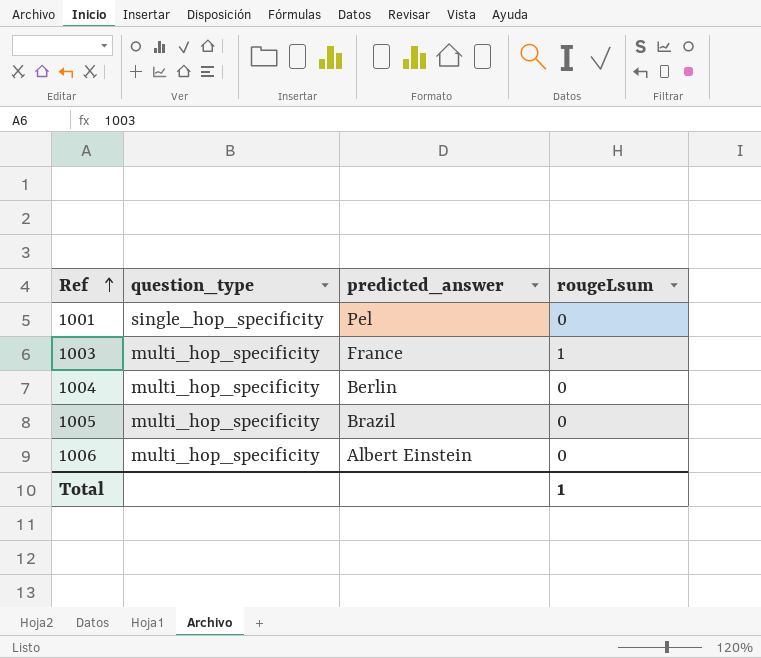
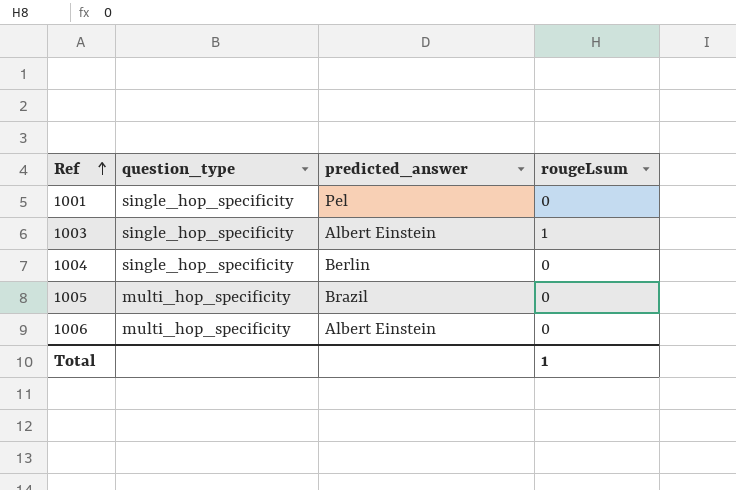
1003 | question_type: multi_hop_specificity -> single_hop_specificity
1003 | predicted_answer: France -> Albert Einstein
1004 | question_type: multi_hop_specificity -> single_hop_specificity

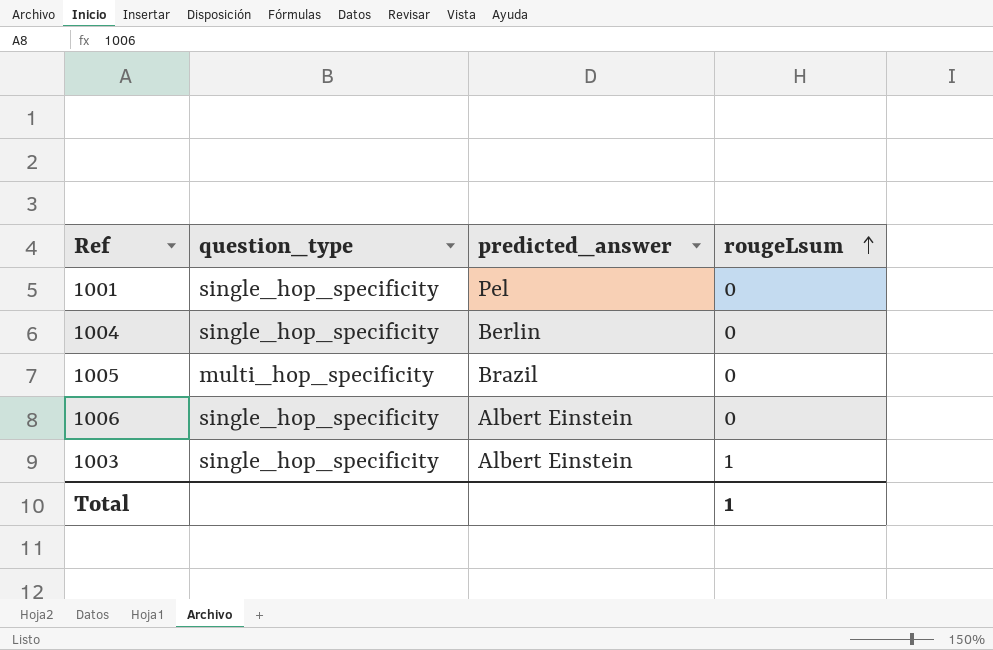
row order: Ref ascending -> rougeLsum ascending
1006 | question_type: multi_hop_specificity -> single_hop_specificity

